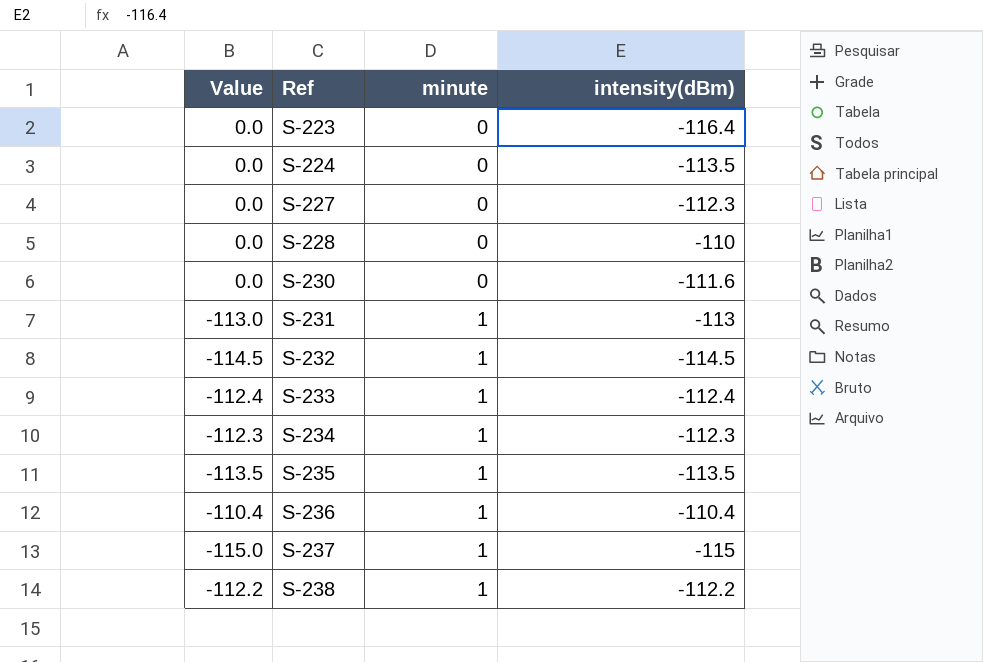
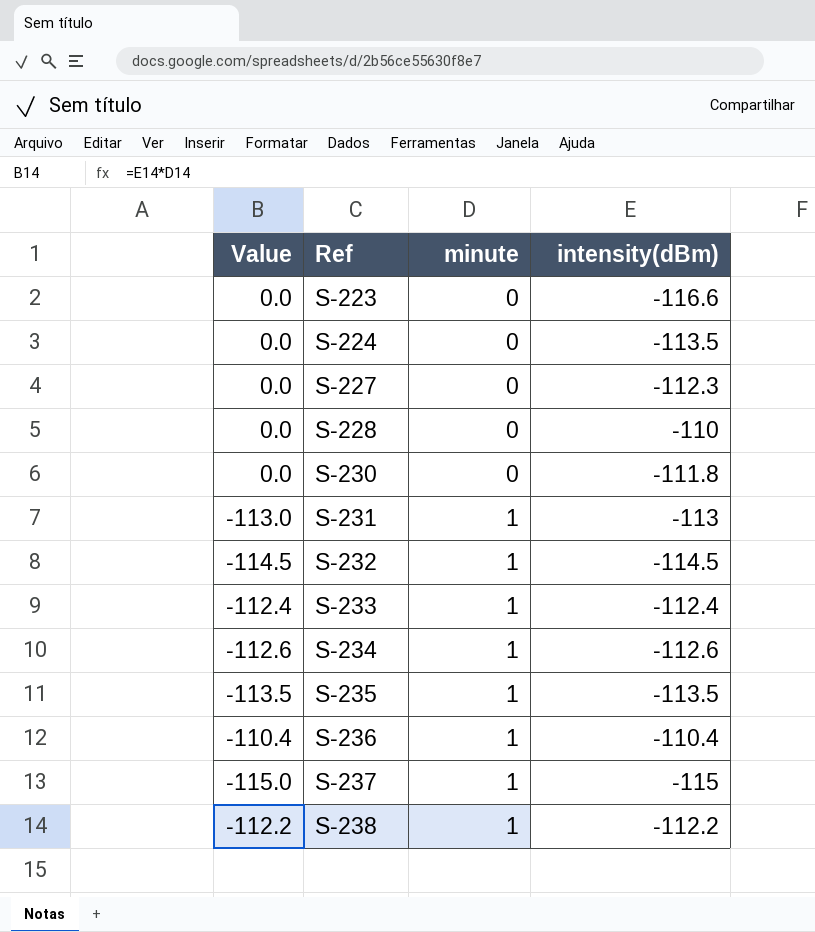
S-223 | intensity(dBm): -116.4 -> -116.6
S-230 | intensity(dBm): -111.6 -> -111.8
S-234 | Value: -112.3 -> -112.6
S-234 | intensity(dBm): -112.3 -> -112.6

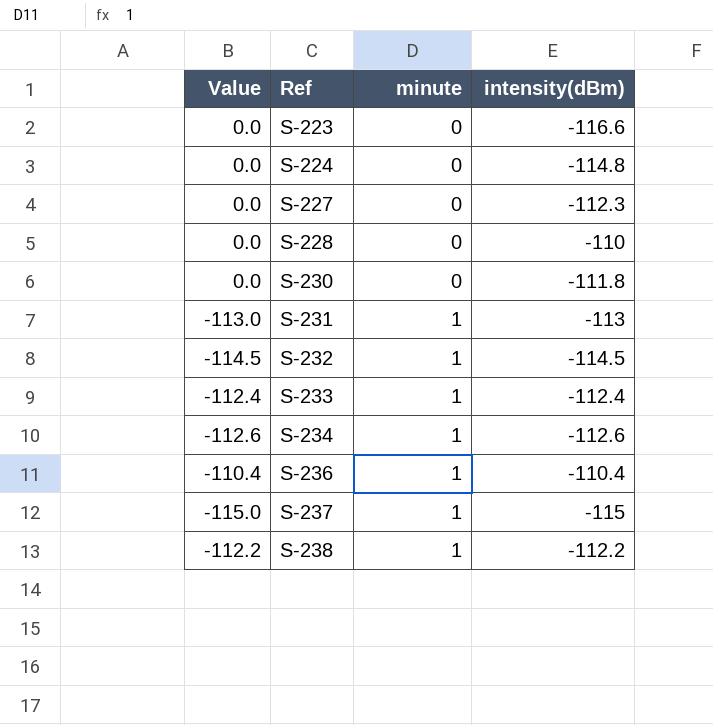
row S-235: -113.5 | 1 | -113.5 -> none
S-224 | intensity(dBm): -113.5 -> -114.8

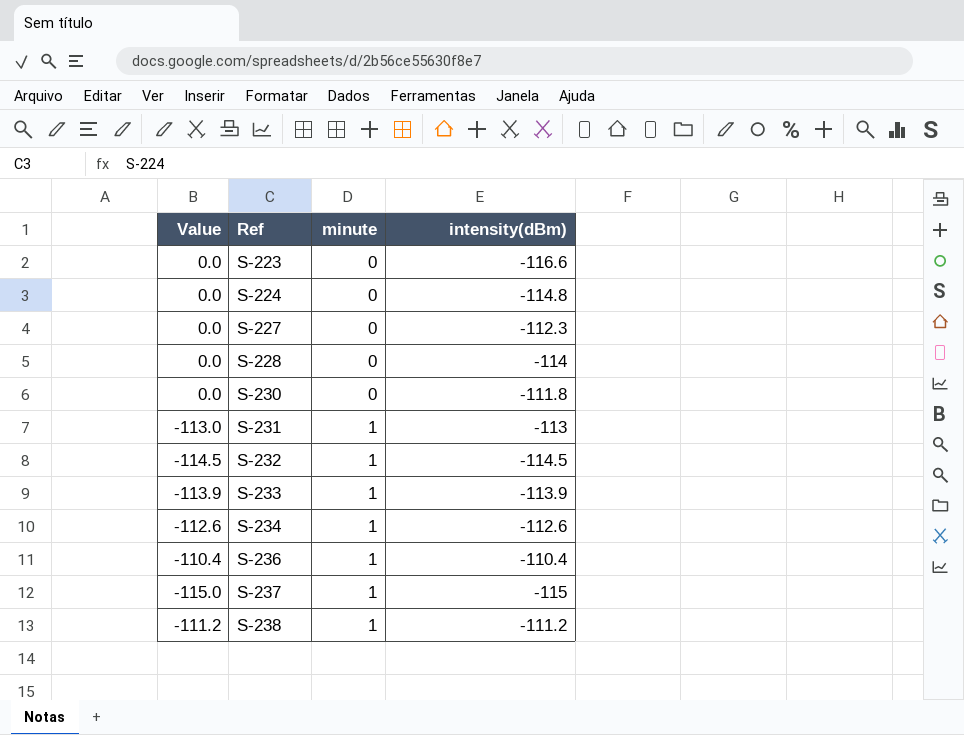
S-228 | intensity(dBm): -110 -> -114
S-233 | Value: -112.4 -> -113.9
S-233 | intensity(dBm): -112.4 -> -113.9
S-238 | Value: -112.2 -> -111.2
S-238 | intensity(dBm): -112.2 -> -111.2

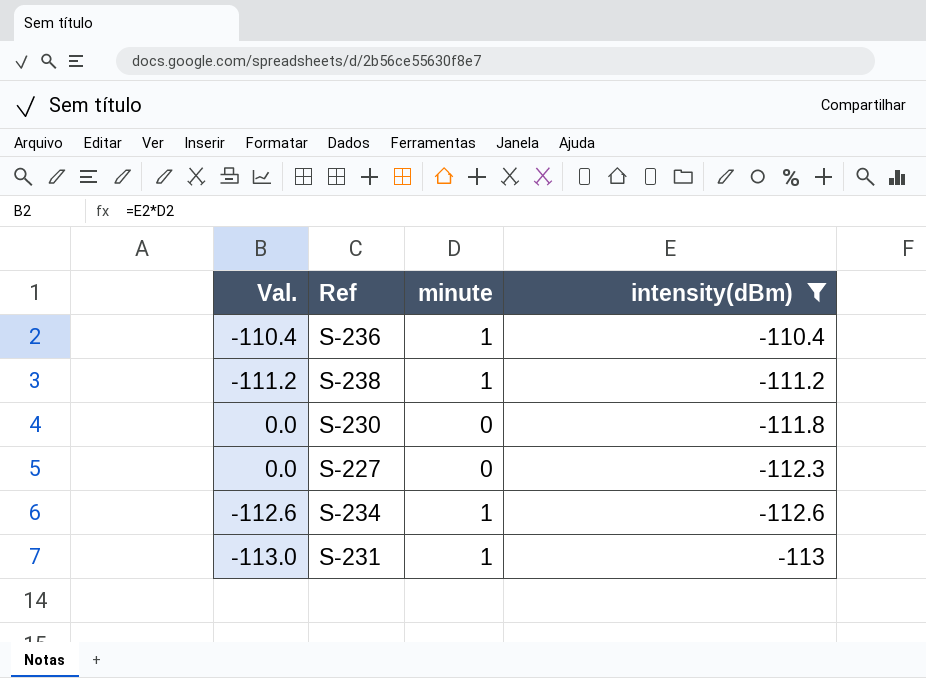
filter: none -> intensity(dBm) >= -113
row order: Ref ascending -> intensity(dBm) descending
column name: Value -> Val.

